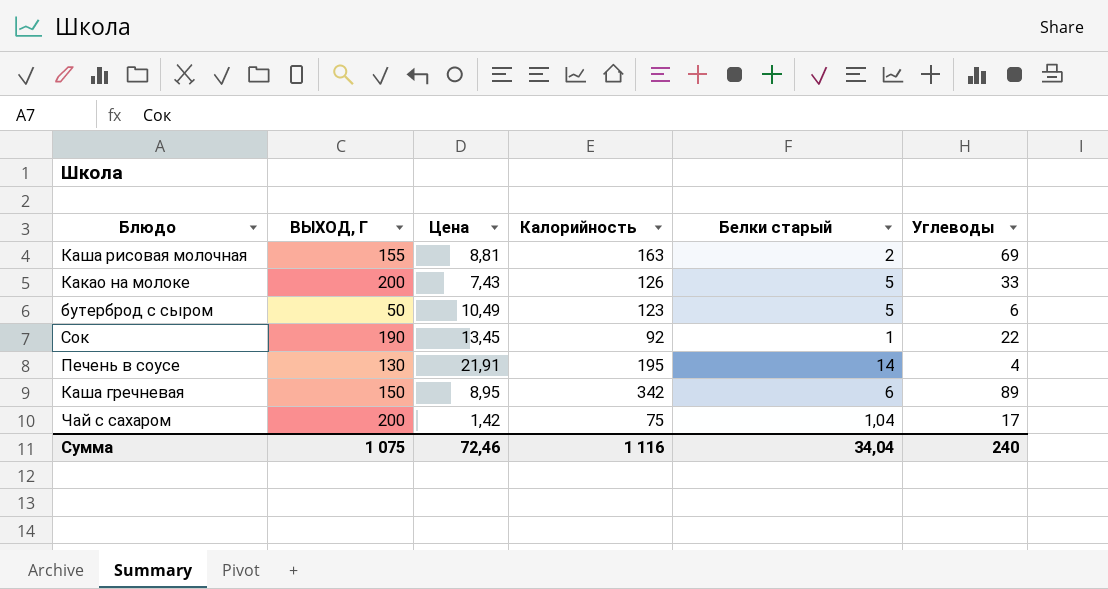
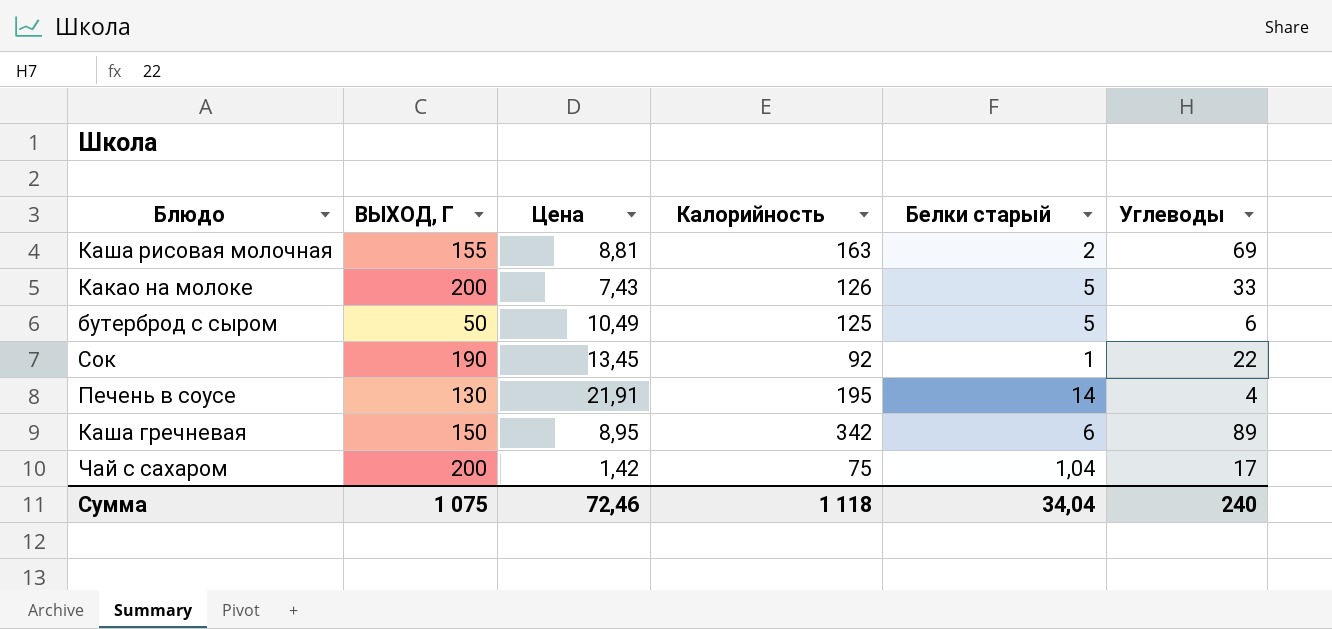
бутерброд с сыром | Калорийность: 123 -> 125
Сумма | Калорийность: 1 116 -> 1 118

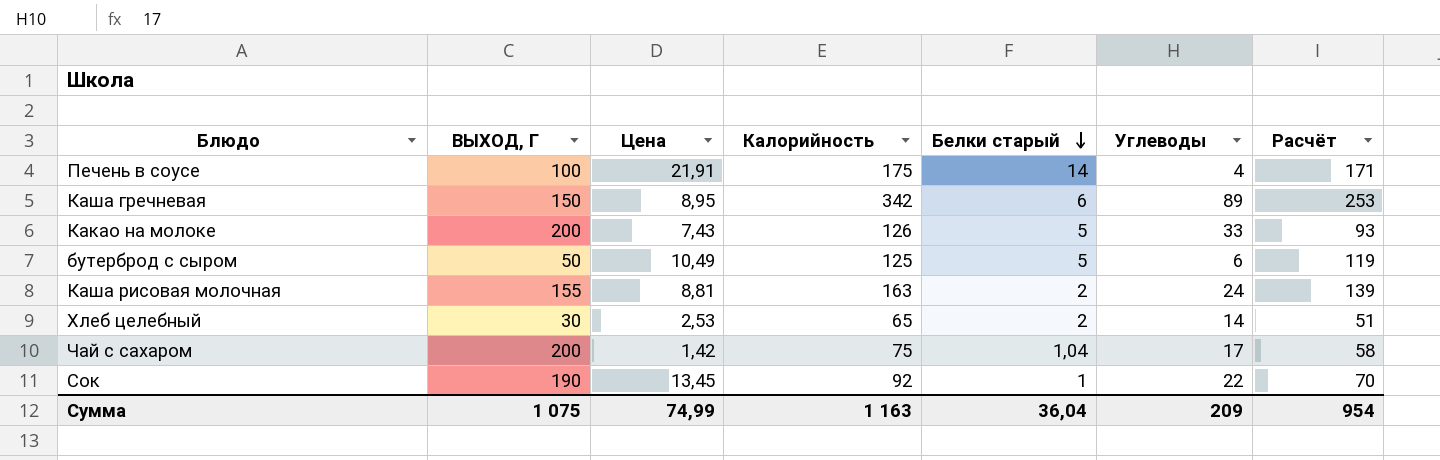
row order: none -> Белки старый descending
column Расчёт | formula: none -> [Калорийность] - [Углеводы]
Печень в соусе | ВЫХОД, Г: 130 -> 100
Печень в соусе | Калорийность: 195 -> 175
Каша рисовая молочная | Углеводы: 69 -> 24
row Хлеб целебный: none -> 30 | 2,53 | 65 | 2 | 14 | 51
Сумма | Цена: 72,46 -> 74,99
Сумма | Калорийность: 1 118 -> 1 163
Сумма | Белки старый: 34,04 -> 36,04
Сумма | Углеводы: 240 -> 209

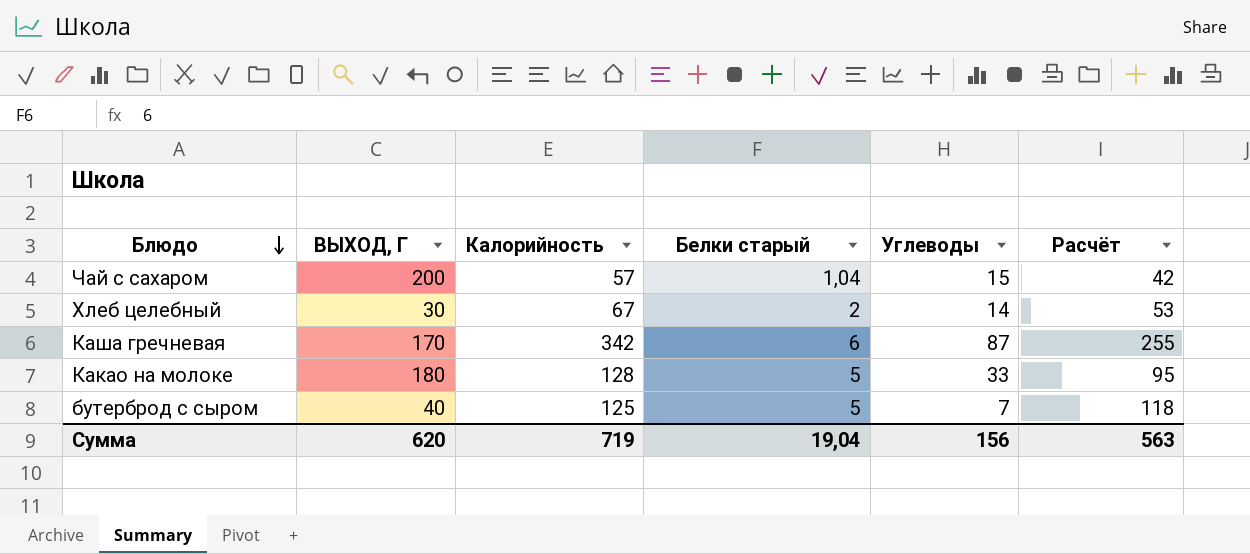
row order: Белки старый descending -> Блюдо descending
column Цена | position: 3 -> none
row Печень в соусе: 100 | 21,91 | 175 | 14 | 4 | 171 -> none
row Каша рисовая молочная: 155 | 8,81 | 163 | 2 | 24 | 139 -> none
row Сок: 190 | 13,45 | 92 | 1 | 22 | 70 -> none
Чай с сахаром | Калорийность: 75 -> 57
Чай с сахаром | Углеводы: 17 -> 15
Чай с сахаром | Расчёт: 58 -> 42
Хлеб целебный | Калорийность: 65 -> 67
Хлеб целебный | Расчёт: 51 -> 53
Каша гречневая | ВЫХОД, Г: 150 -> 170
Каша гречневая | Углеводы: 89 -> 87
Каша гречневая | Расчёт: 253 -> 255
Какао на молоке | ВЫХОД, Г: 200 -> 180
Какао на молоке | Калорийность: 126 -> 128
Какао на молоке | Расчёт: 93 -> 95
бутерброд с сыром | ВЫХОД, Г: 50 -> 40
бутерброд с сыром | Углеводы: 6 -> 7
бутерброд с сыром | Расчёт: 119 -> 118
Сумма | ВЫХОД, Г: 1 075 -> 620
Сумма | Калорийность: 1 163 -> 719
Сумма | Белки старый: 36,04 -> 19,04
Сумма | Углеводы: 209 -> 156
Сумма | Расчёт: 954 -> 563

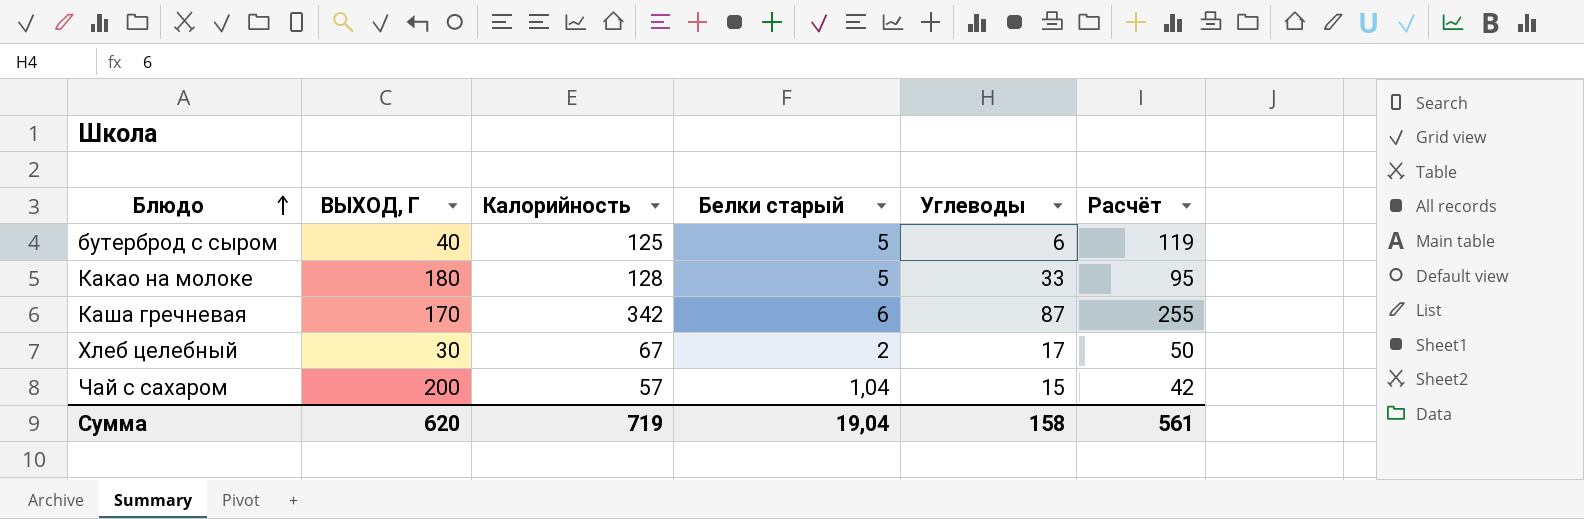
row order: Блюдо descending -> Блюдо ascending
бутерброд с сыром | Углеводы: 7 -> 6
бутерброд с сыром | Расчёт: 118 -> 119
Хлеб целебный | Углеводы: 14 -> 17
Хлеб целебный | Расчёт: 53 -> 50
Сумма | Углеводы: 156 -> 158
Сумма | Расчёт: 563 -> 561

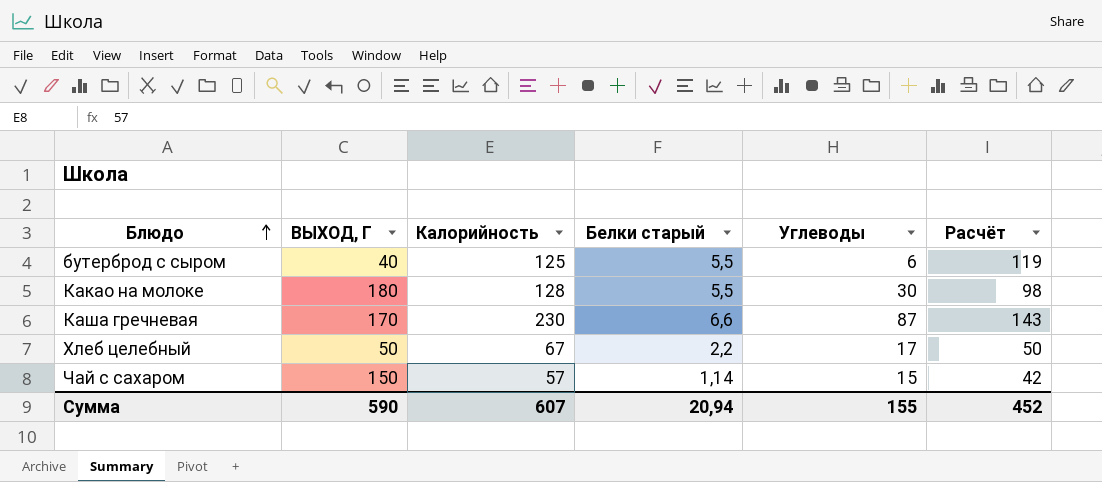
бутерброд с сыром | Белки старый: 5 -> 5,5
Какао на молоке | Белки старый: 5 -> 5,5
Какао на молоке | Углеводы: 33 -> 30
Какао на молоке | Расчёт: 95 -> 98
Каша гречневая | Калорийность: 342 -> 230
Каша гречневая | Белки старый: 6 -> 6,6
Каша гречневая | Расчёт: 255 -> 143
Хлеб целебный | ВЫХОД, Г: 30 -> 50
Хлеб целебный | Белки старый: 2 -> 2,2
Чай с сахаром | ВЫХОД, Г: 200 -> 150
Чай с сахаром | Белки старый: 1,04 -> 1,14
Сумма | ВЫХОД, Г: 620 -> 590
Сумма | Калорийность: 719 -> 607
Сумма | Белки старый: 19,04 -> 20,94
Сумма | Углеводы: 158 -> 155
Сумма | Расчёт: 561 -> 452

